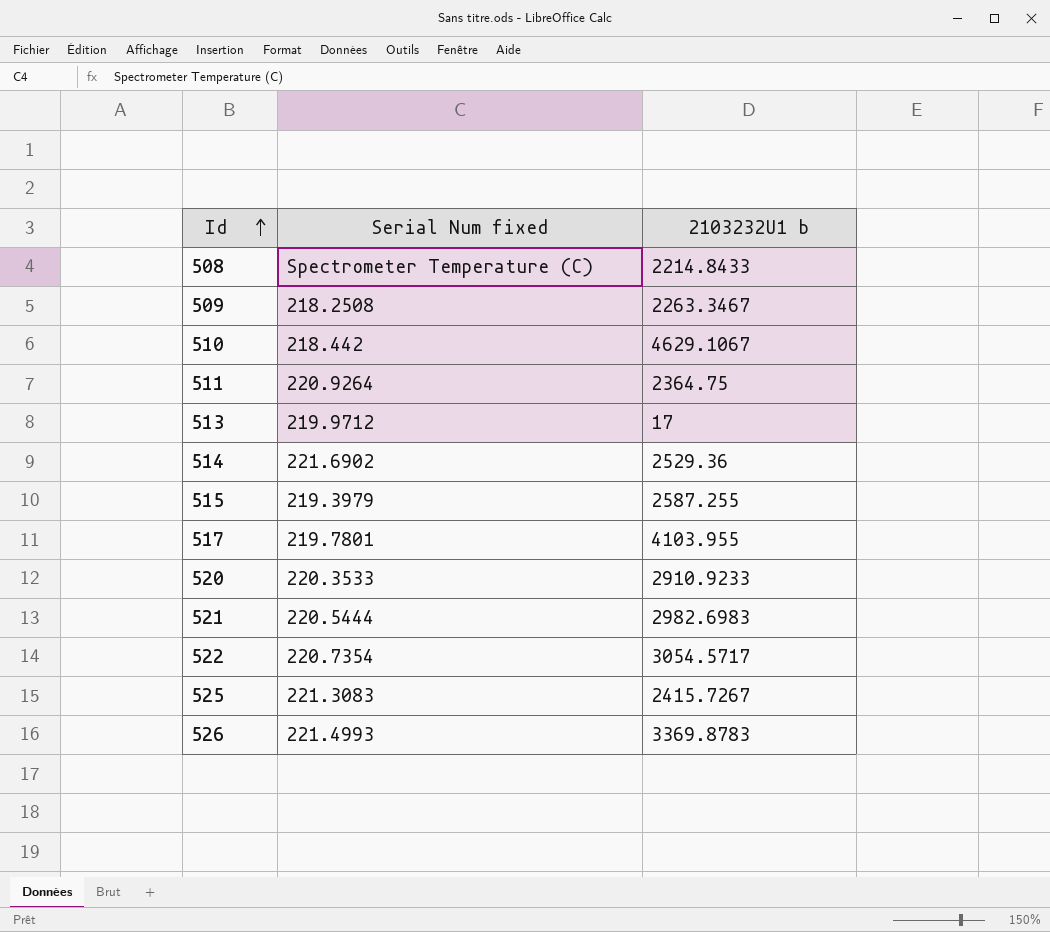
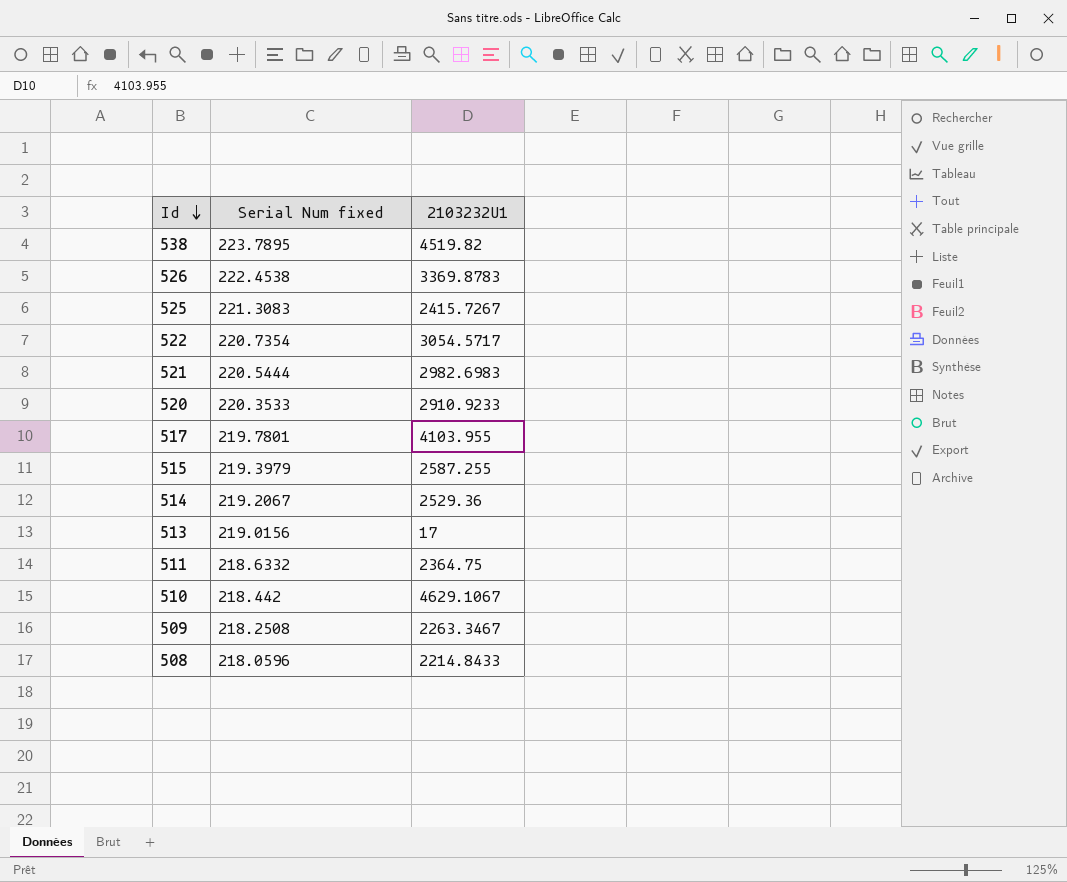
row order: Id ascending -> Id descending
column name: 2103232U1 b -> 2103232U1
row 538: none -> 223.7895 | 4519.82
526 | Serial Num fixed: 221.4993 -> 222.4538
514 | Serial Num fixed: 221.6902 -> 219.2067
513 | Serial Num fixed: 219.9712 -> 219.0156
511 | Serial Num fixed: 220.9264 -> 218.6332
508 | Serial Num fixed: Spectrometer Temperature (C) -> 218.0596

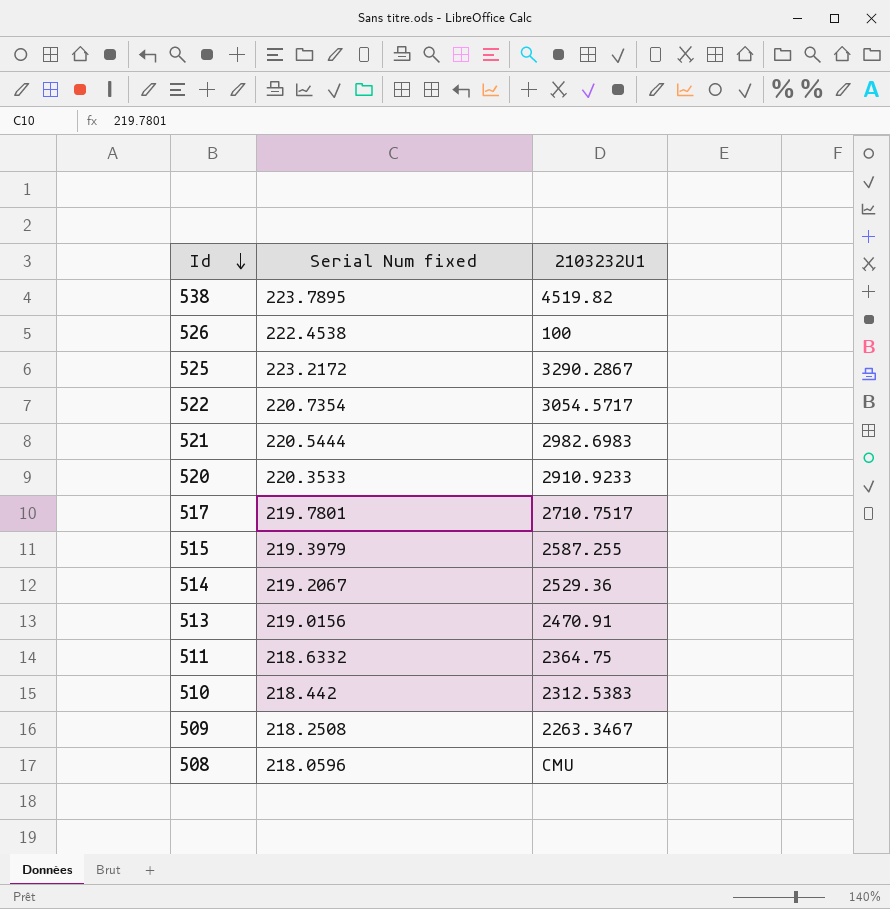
526 | 2103232U1: 3369.8783 -> 100
525 | Serial Num fixed: 221.3083 -> 223.2172
525 | 2103232U1: 2415.7267 -> 3290.2867
517 | 2103232U1: 4103.955 -> 2710.7517
513 | 2103232U1: 17 -> 2470.91
510 | 2103232U1: 4629.1067 -> 2312.5383
508 | 2103232U1: 2214.8433 -> CMU

